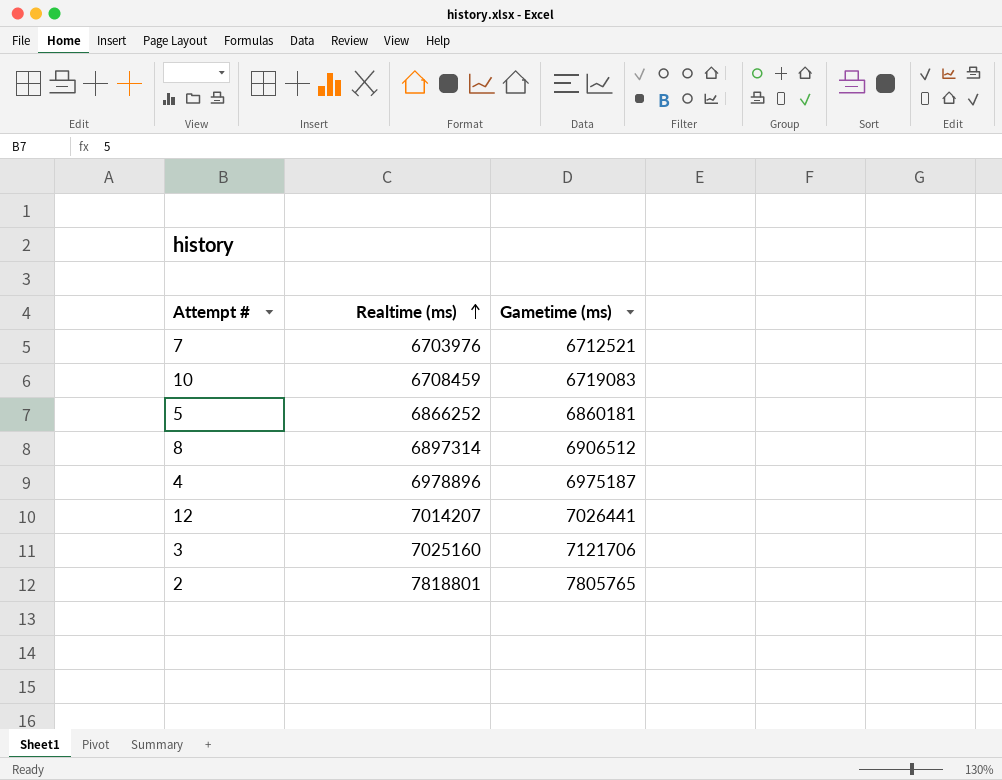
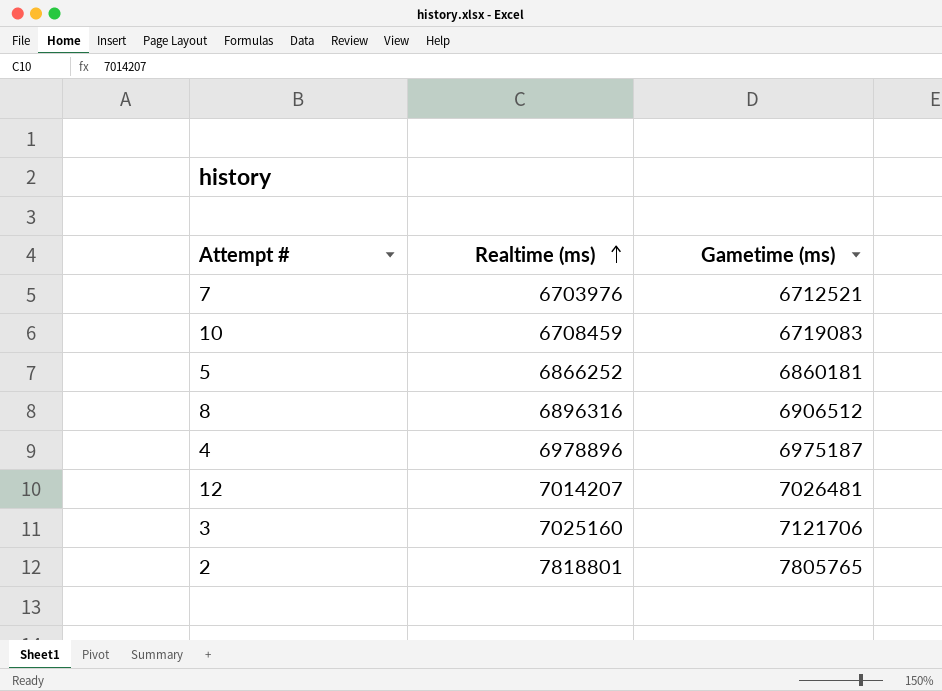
8 | Realtime (ms): 6897314 -> 6896316
12 | Gametime (ms): 7026441 -> 7026481

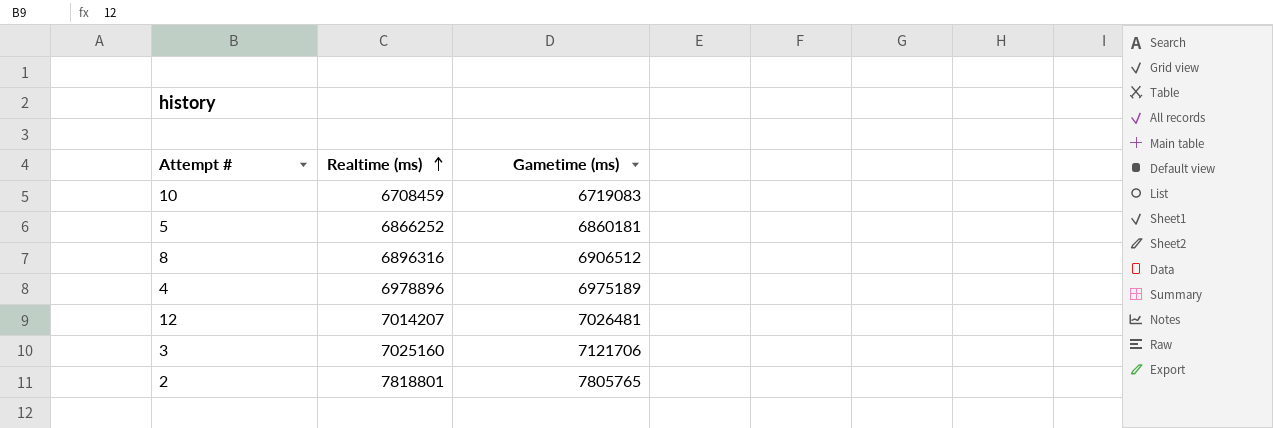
row 7: 6703976 | 6712521 -> none
4 | Gametime (ms): 6975187 -> 6975189

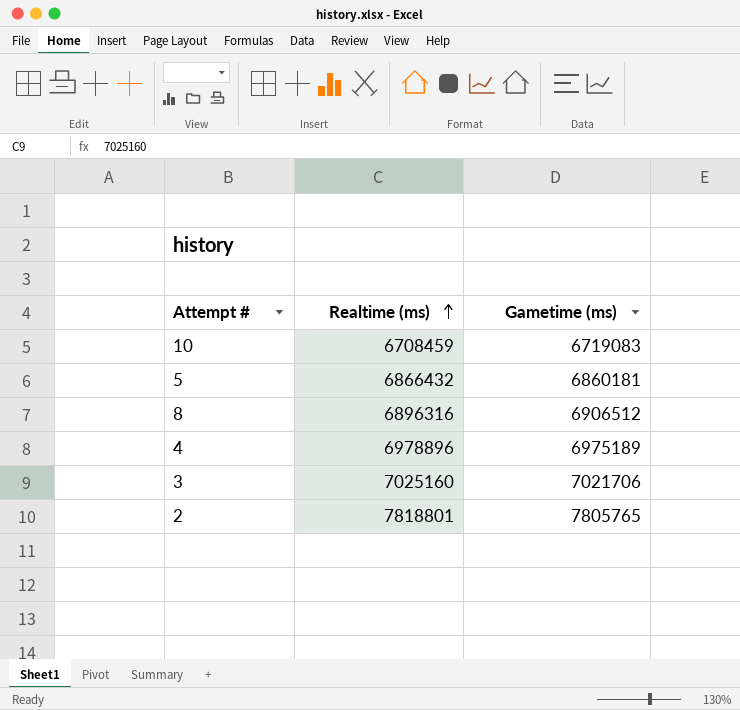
row 12: 7014207 | 7026481 -> none
5 | Realtime (ms): 6866252 -> 6866432
3 | Gametime (ms): 7121706 -> 7021706

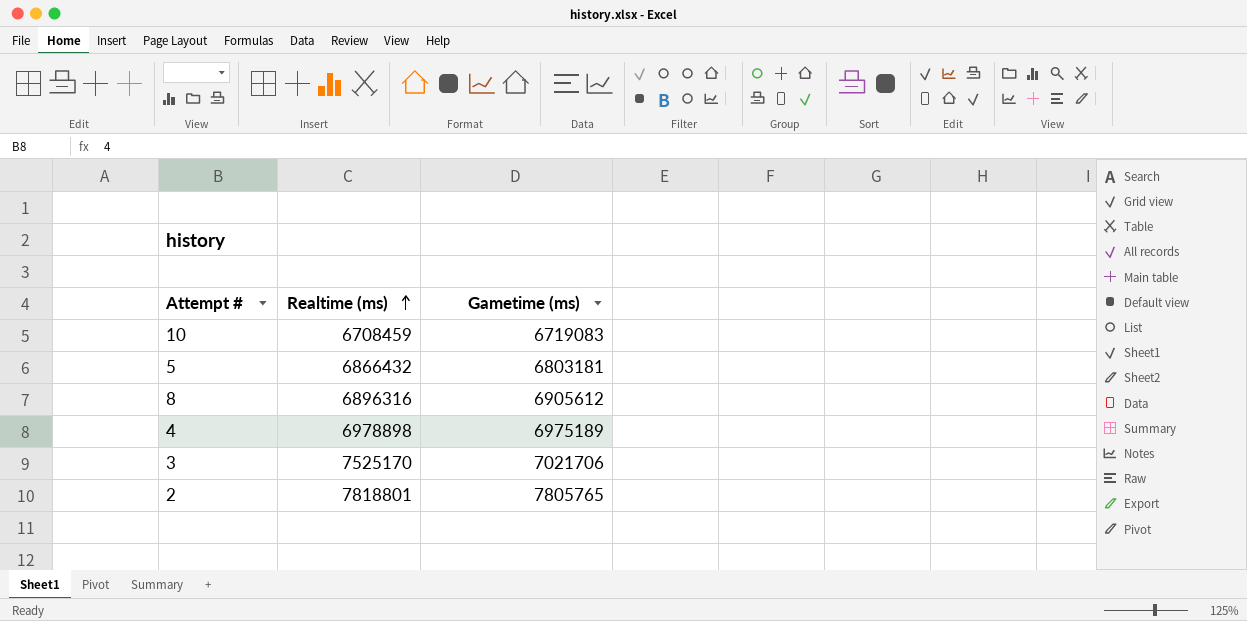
5 | Gametime (ms): 6860181 -> 6803181
8 | Gametime (ms): 6906512 -> 6905612
4 | Realtime (ms): 6978896 -> 6978898
3 | Realtime (ms): 7025160 -> 7525170

